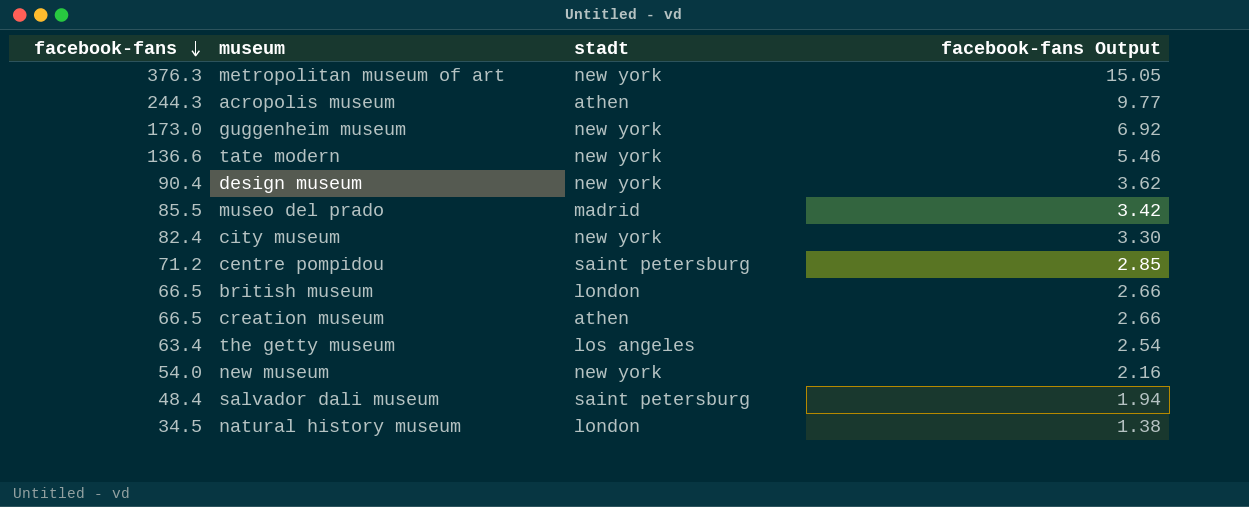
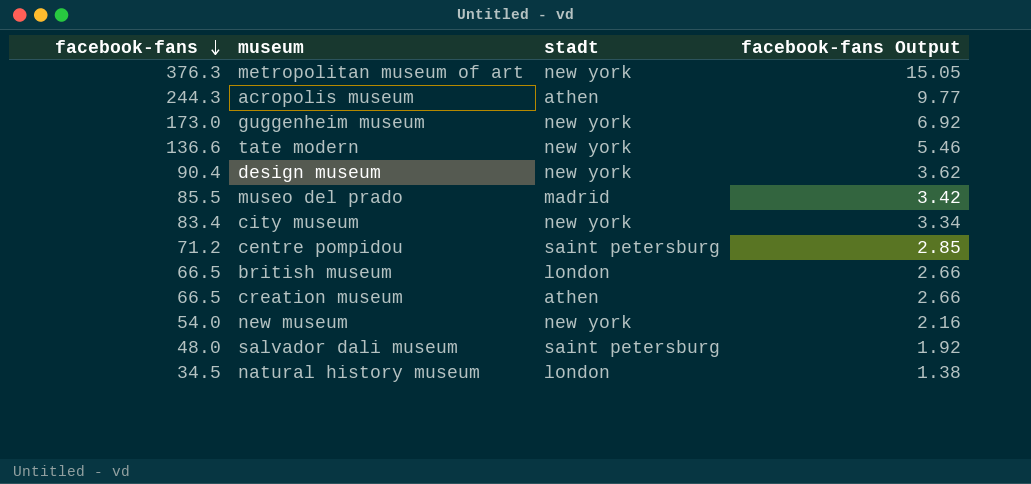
row the getty museum: 63.4 | los angeles | 2.54 -> none
city museum | facebook-fans: 82.4 -> 83.4
city museum | facebook-fans Output: 3.30 -> 3.34
salvador dali museum | facebook-fans: 48.4 -> 48.0
salvador dali museum | facebook-fans Output: 1.94 -> 1.92

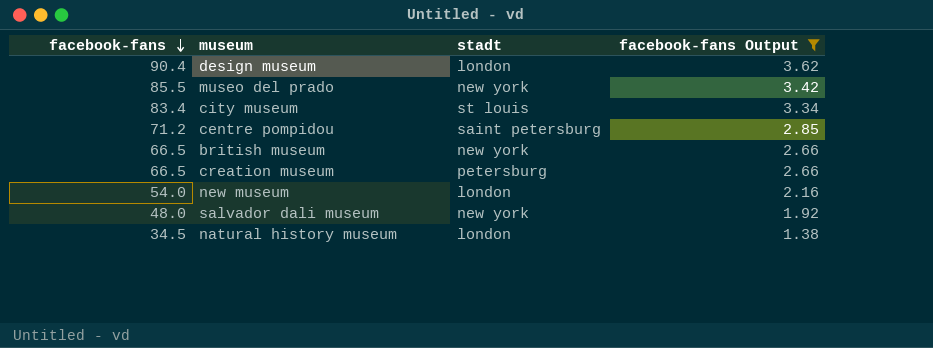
filter: none -> facebook-fans Output <= 3.62
design museum | stadt: new york -> london
museo del prado | stadt: madrid -> new york
city museum | stadt: new york -> st louis
british museum | stadt: london -> new york
creation museum | stadt: athen -> petersburg
new museum | stadt: new york -> london
salvador dali museum | stadt: saint petersburg -> new york

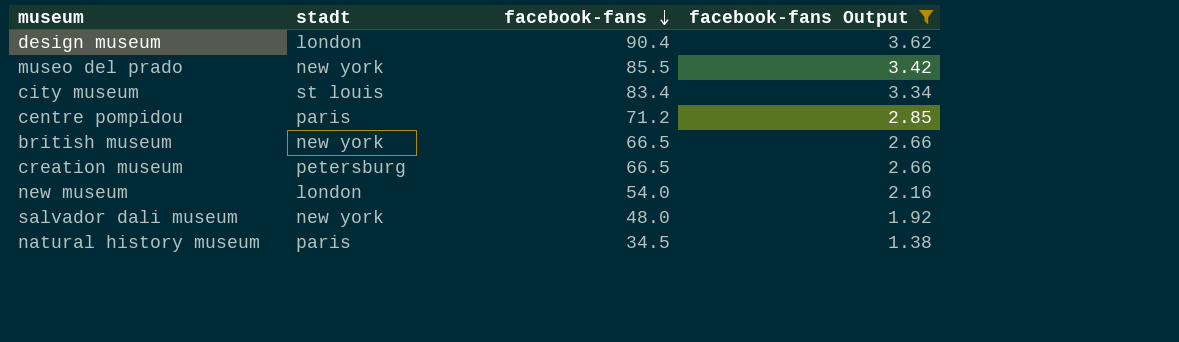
column facebook-fans | position: 1 -> 3
centre pompidou | stadt: saint petersburg -> paris
natural history museum | stadt: london -> paris

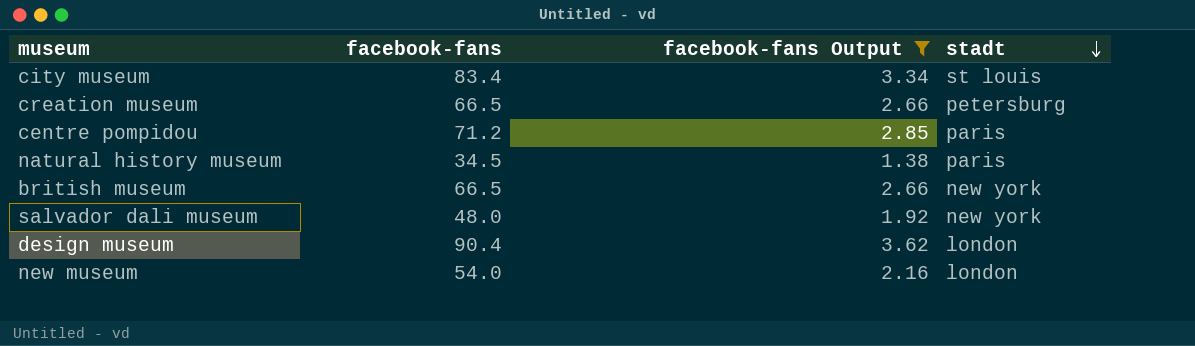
row order: facebook-fans descending -> stadt descending
column stadt | position: 2 -> 4
row museo del prado: new york | 85.5 | 3.42 -> none

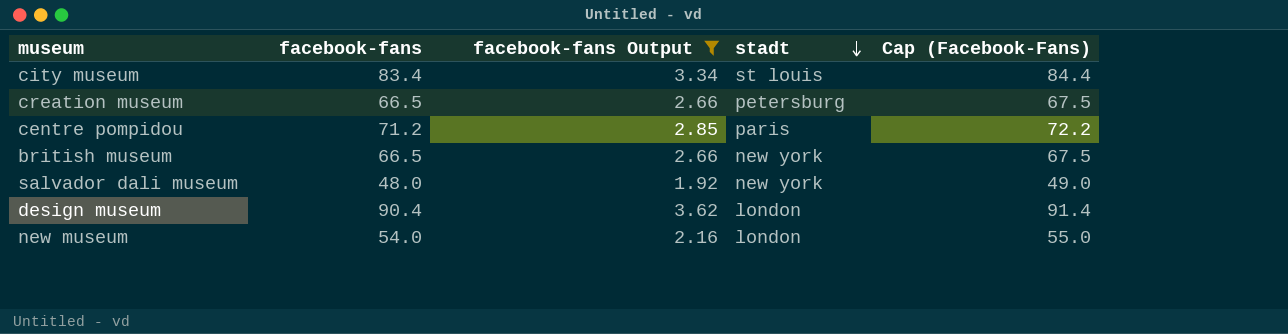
column Cap (Facebook-Fans) | formula: none -> [facebook-fans] + 1
row natural history museum: 34.5 | 1.38 | paris -> none

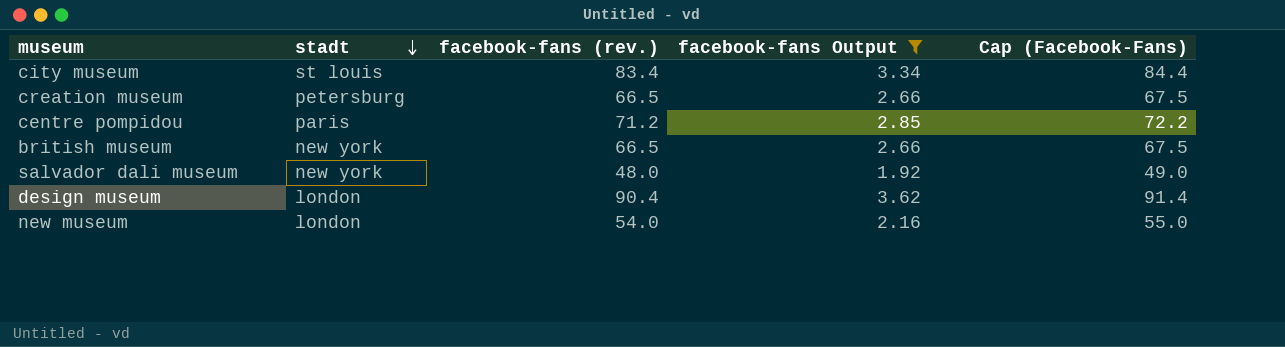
column stadt | position: 4 -> 2
column name: facebook-fans -> facebook-fans (rev.)

